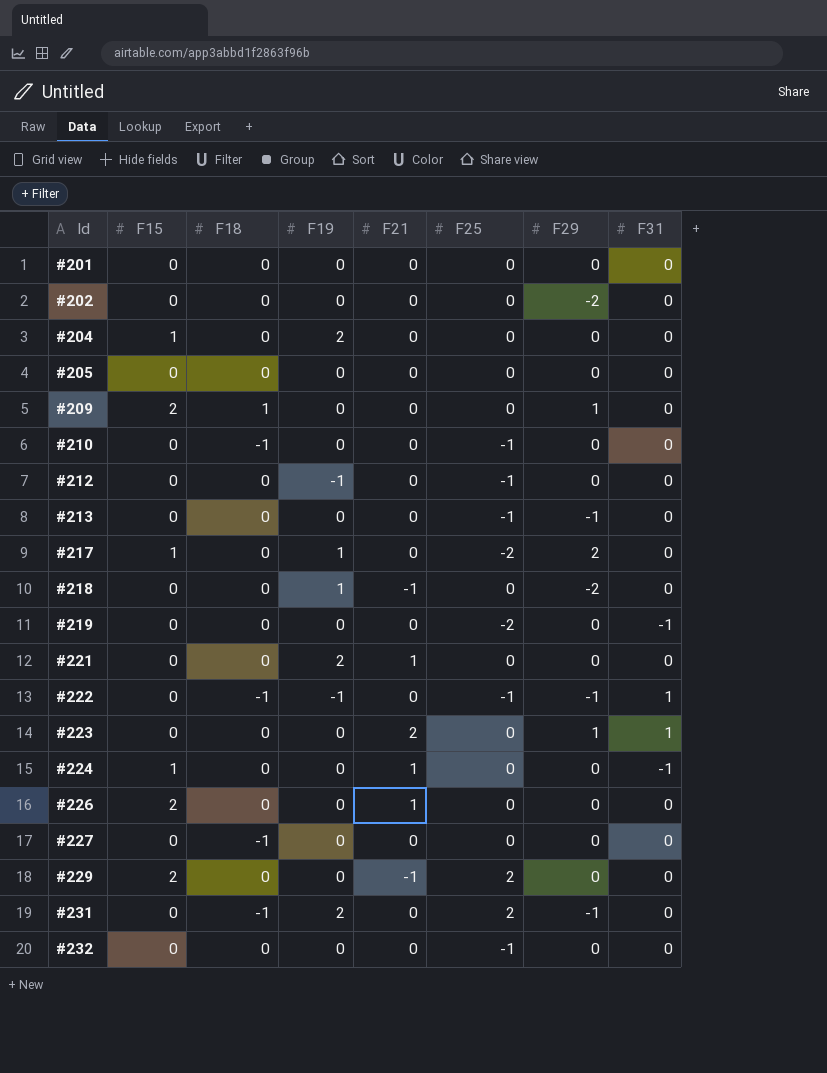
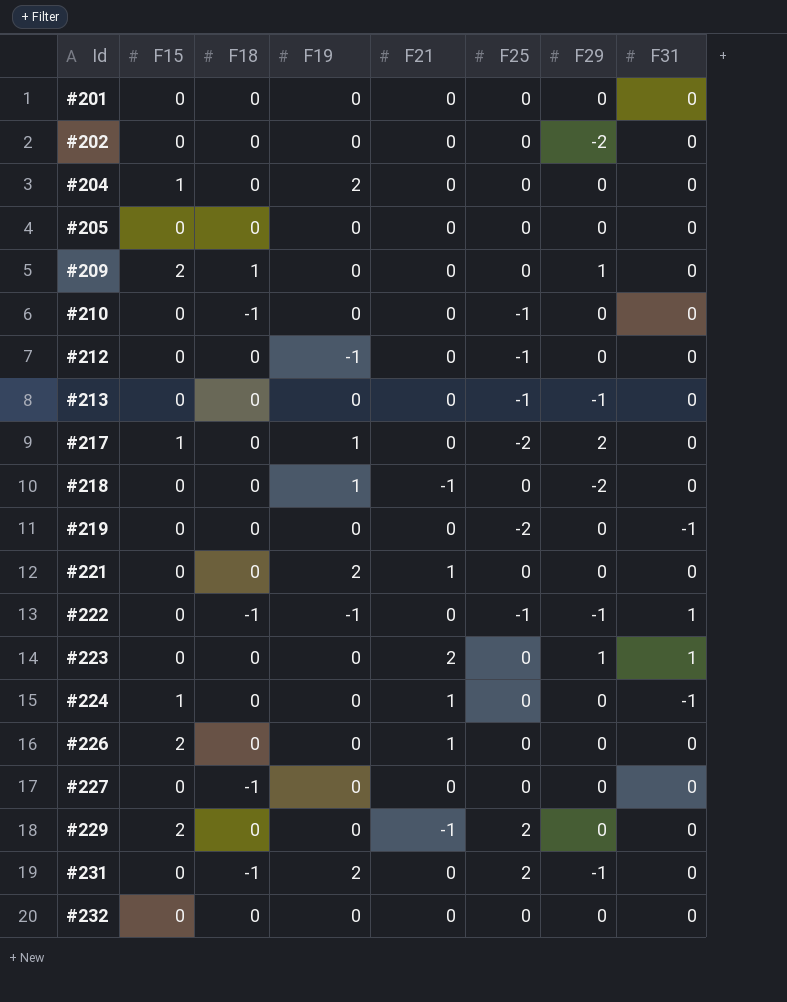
#232 | F25: -1 -> 0

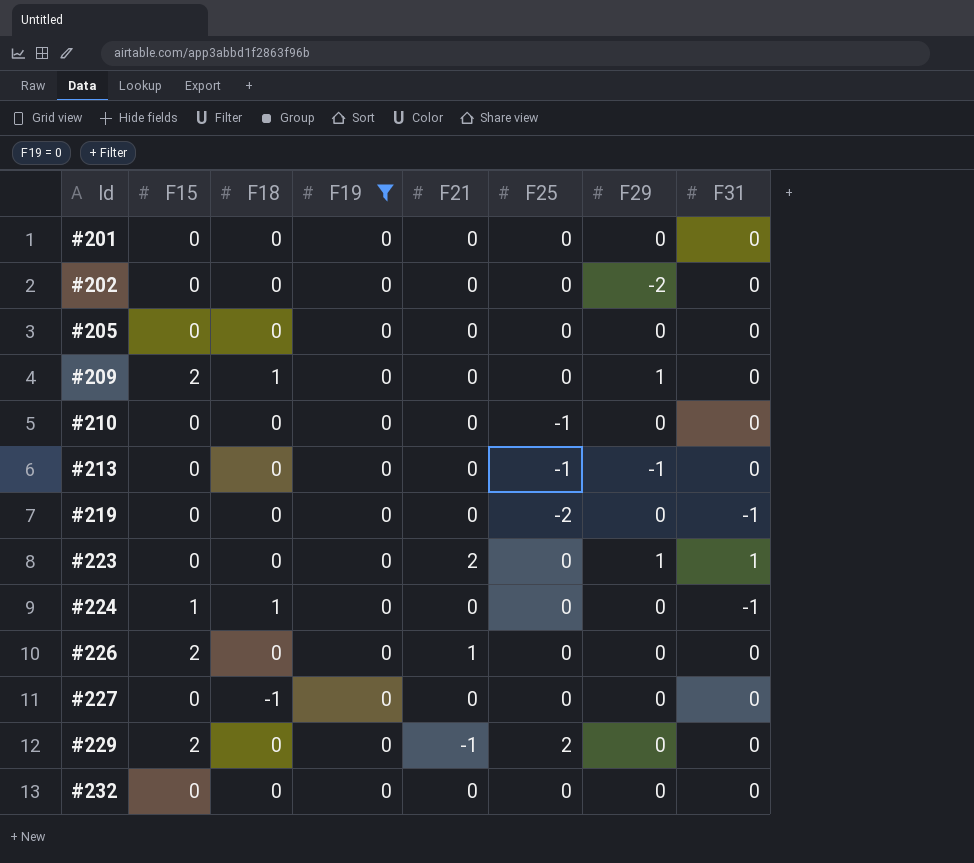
filter: none -> F19 = 0
#210 | F18: -1 -> 0
#224 | F18: 0 -> 1
#224 | F21: 1 -> 0

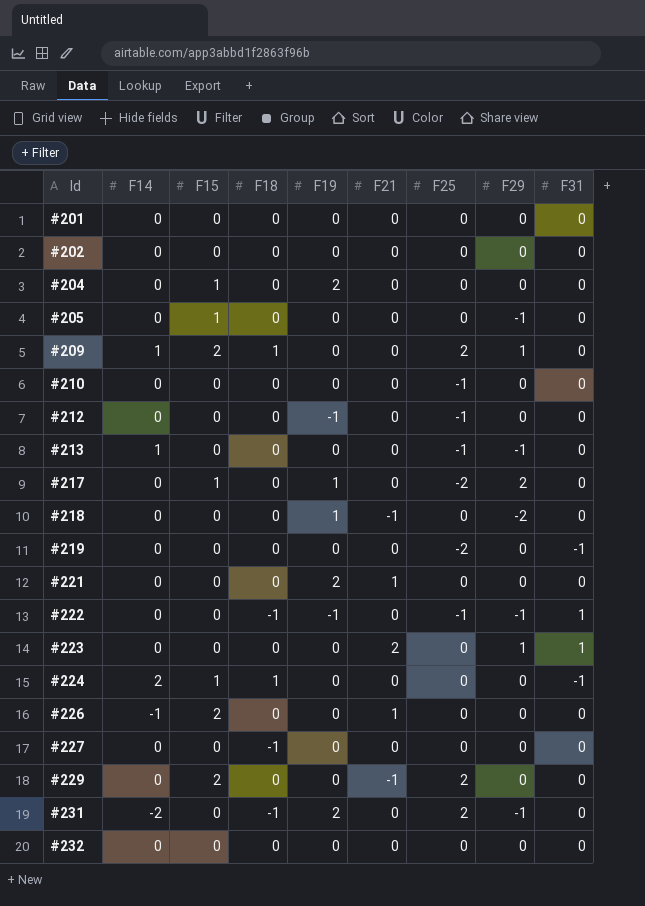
filter: F19 = 0 -> none
column F14 | position: none -> 2
#202 | F29: -2 -> 0
#205 | F15: 0 -> 1
#205 | F29: 0 -> -1
#209 | F25: 0 -> 2

